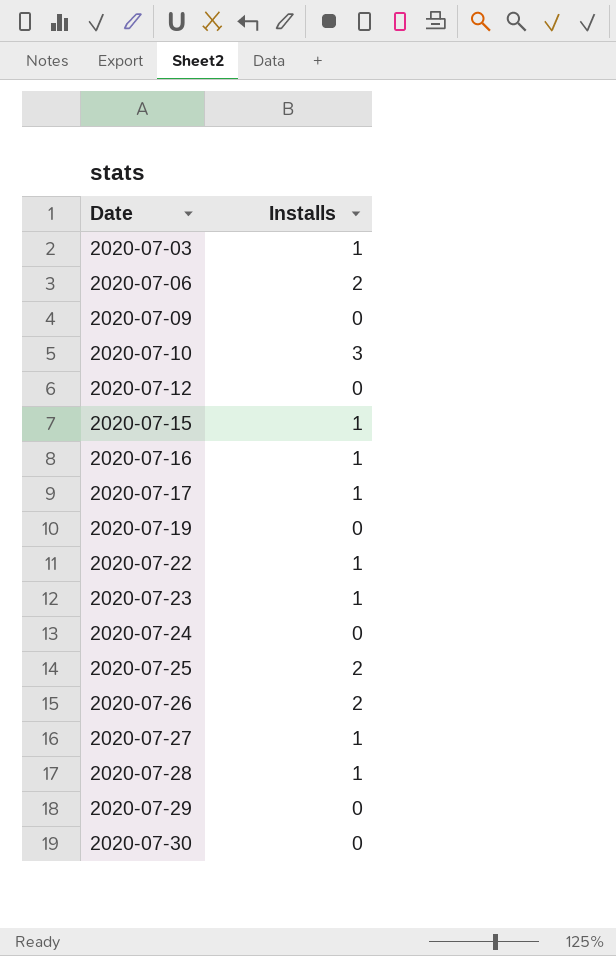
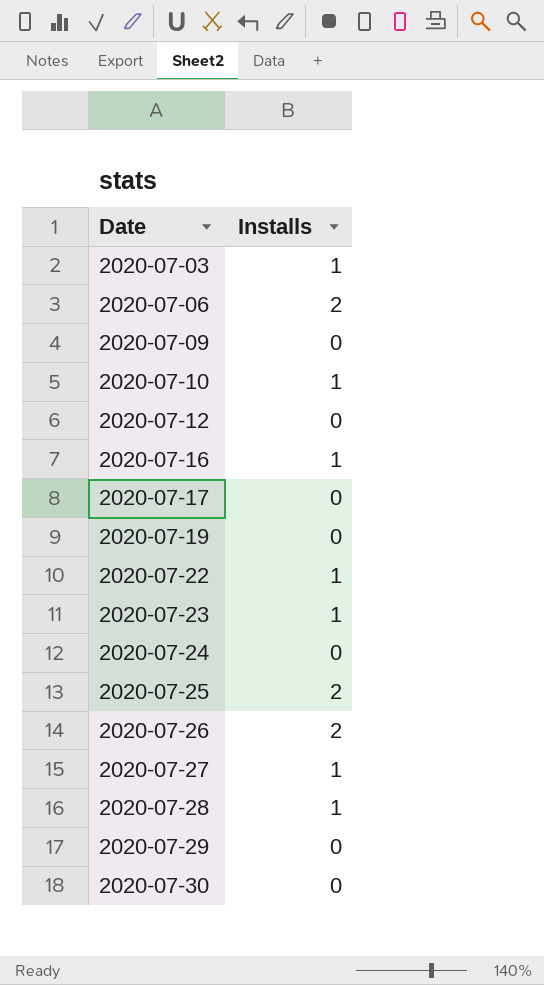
row 2020-07-15: 1 -> none
2020-07-10 | Installs: 3 -> 1
2020-07-17 | Installs: 1 -> 0

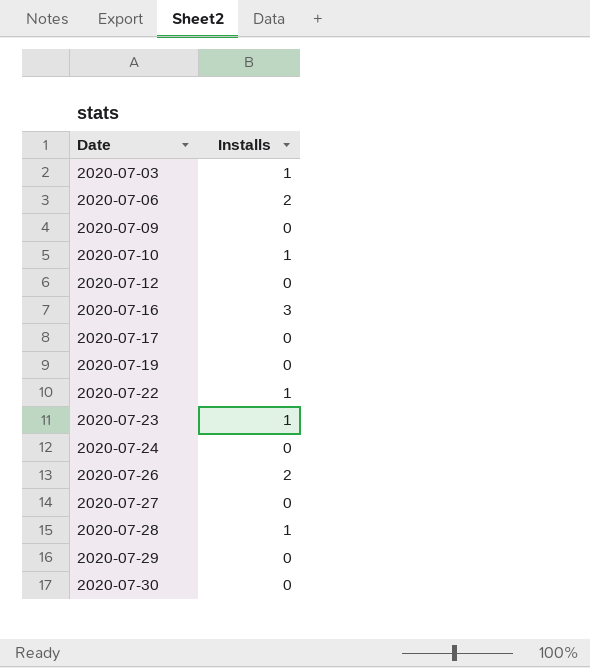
row 2020-07-25: 2 -> none
2020-07-16 | Installs: 1 -> 3
2020-07-27 | Installs: 1 -> 0

